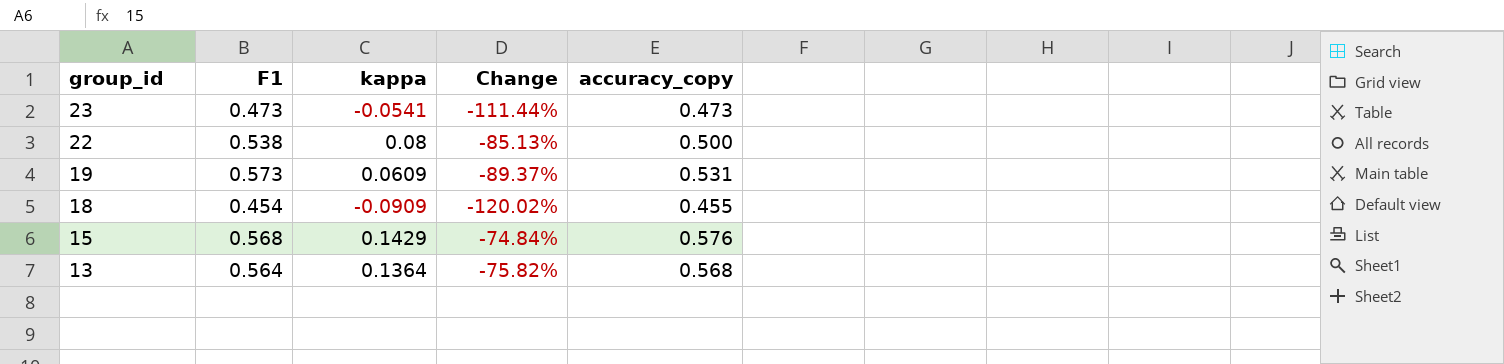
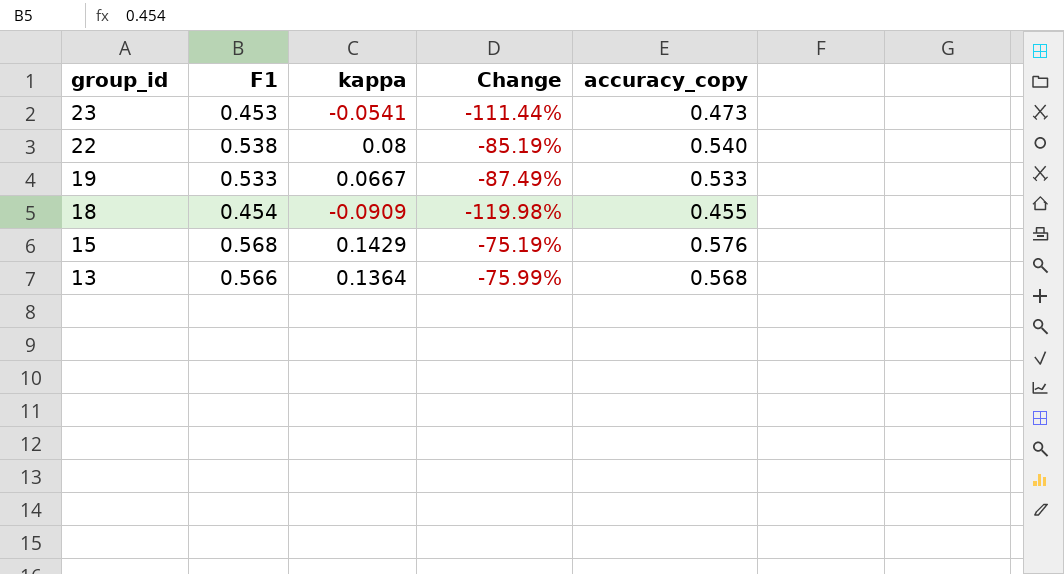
column Change | formula: ([kappa] - [F1]) / [F1] -> ([kappa] - [accuracy_copy]) / [accuracy_copy]
23 | F1: 0.473 -> 0.453
22 | accuracy_copy: 0.500 -> 0.540
19 | F1: 0.573 -> 0.533
19 | kappa: 0.0609 -> 0.0667
19 | accuracy_copy: 0.531 -> 0.533
13 | F1: 0.564 -> 0.566

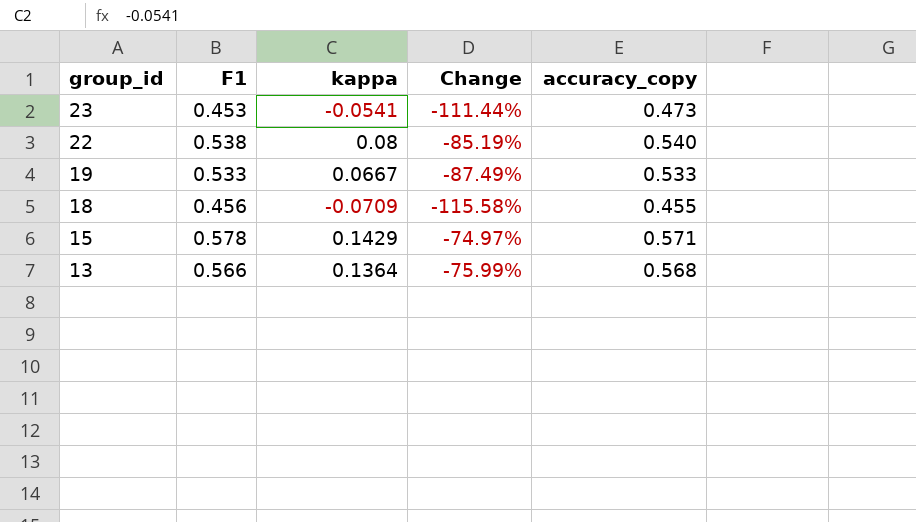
18 | F1: 0.454 -> 0.456
18 | kappa: -0.0909 -> -0.0709
18 | Change: -119.98% -> -115.58%
15 | F1: 0.568 -> 0.578
15 | Change: -75.19% -> -74.97%
15 | accuracy_copy: 0.576 -> 0.571

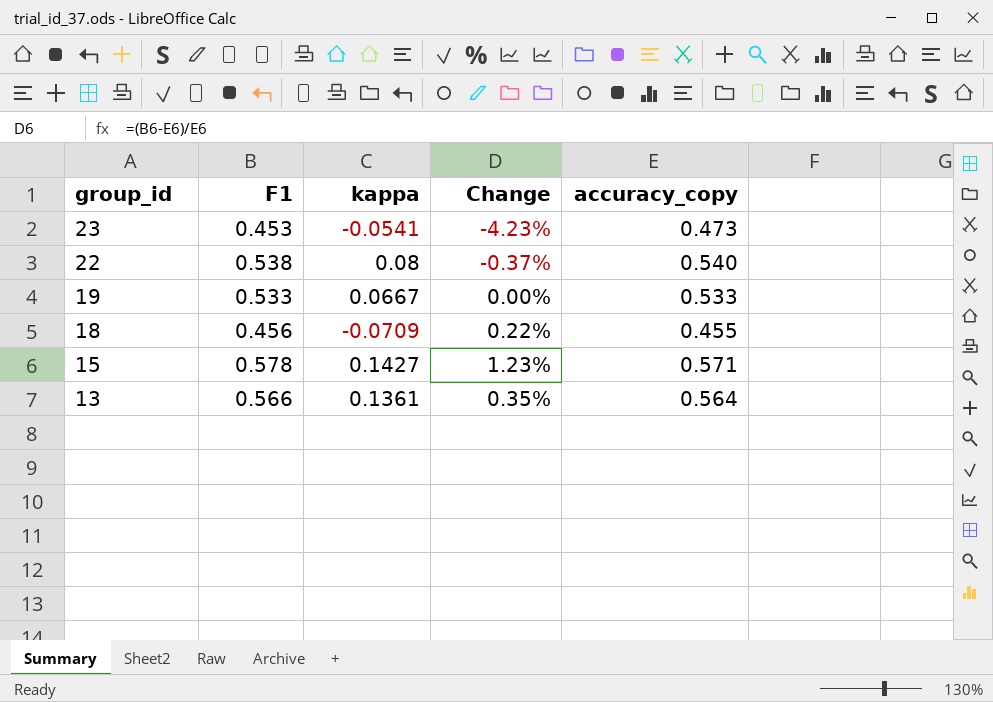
column Change | formula: ([kappa] - [accuracy_copy]) / [accuracy_copy] -> ([F1] - [accuracy_copy]) / [accuracy_copy]
15 | kappa: 0.1429 -> 0.1427
13 | kappa: 0.1364 -> 0.1361
13 | accuracy_copy: 0.568 -> 0.564

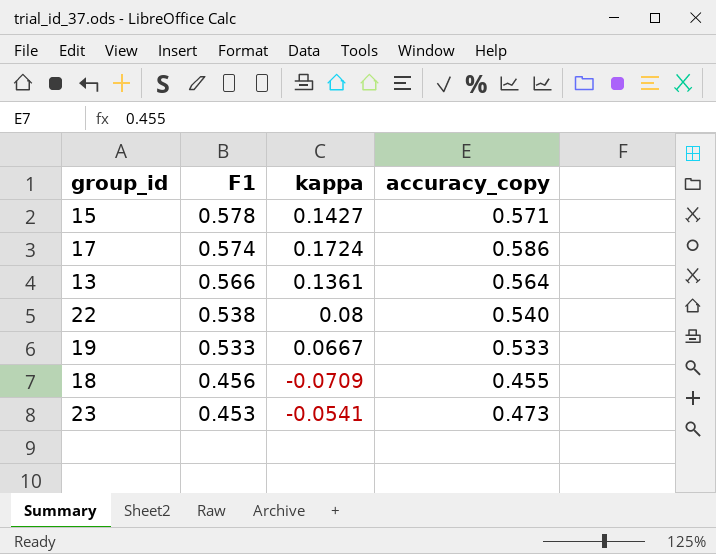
row order: group_id descending -> F1 descending
column Change | formula: ([F1] - [accuracy_copy]) / [accuracy_copy] -> none
row 17: none -> 0.574 | 0.1724 | 0.586

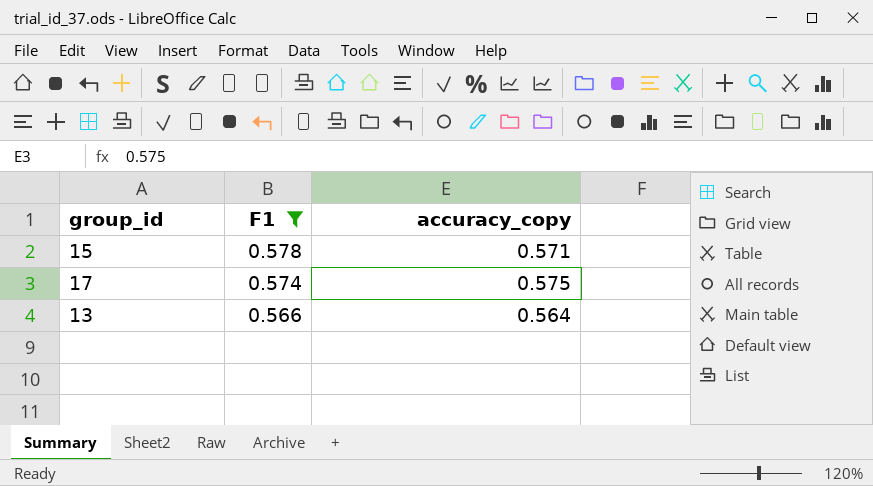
filter: none -> F1 >= 0.566
column kappa | position: 3 -> none
17 | accuracy_copy: 0.586 -> 0.575

